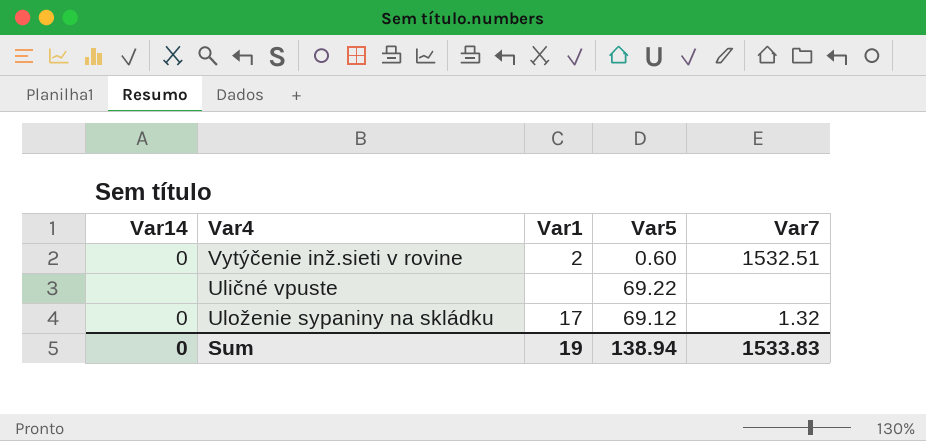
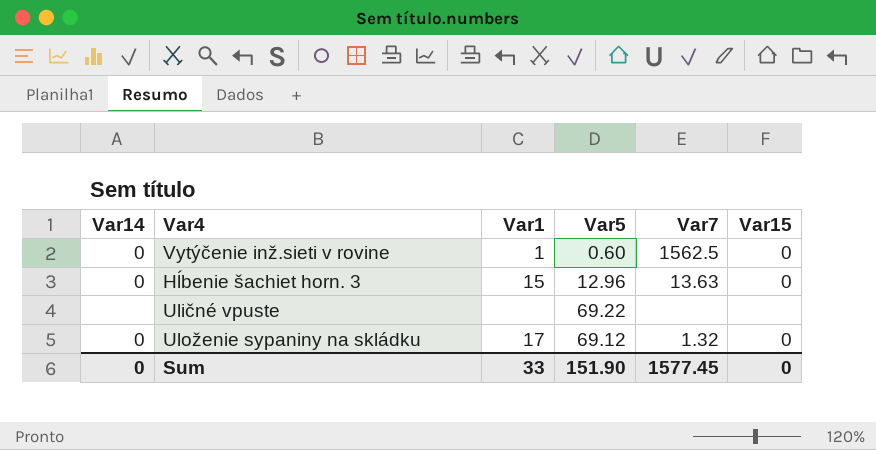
column Var15 | position: none -> 6
Vytýčenie inž.sieti v rovine | Var1: 2 -> 1
Vytýčenie inž.sieti v rovine | Var7: 1532.51 -> 1562.5
row Hĺbenie šachiet horn. 3: none -> 0 | 15 | 12.96 | 13.63 | 0
Sum | Var1: 19 -> 33
Sum | Var5: 138.94 -> 151.90
Sum | Var7: 1533.83 -> 1577.45

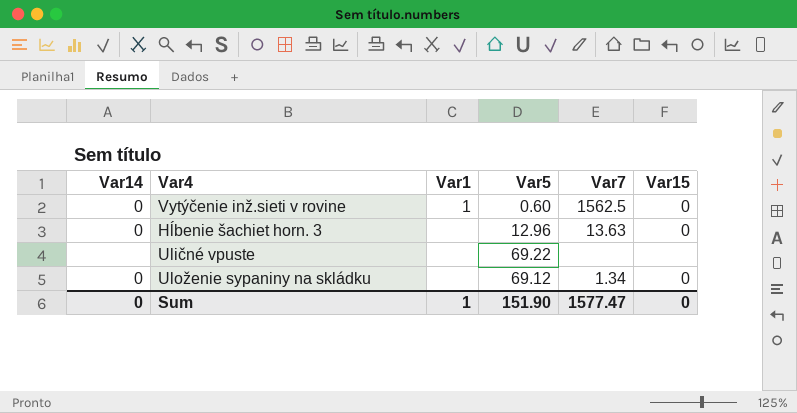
Hĺbenie šachiet horn. 3 | Var1: 15 -> none
Uloženie sypaniny na skládku | Var1: 17 -> none
Uloženie sypaniny na skládku | Var7: 1.32 -> 1.34
Sum | Var1: 33 -> 1
Sum | Var7: 1577.45 -> 1577.47

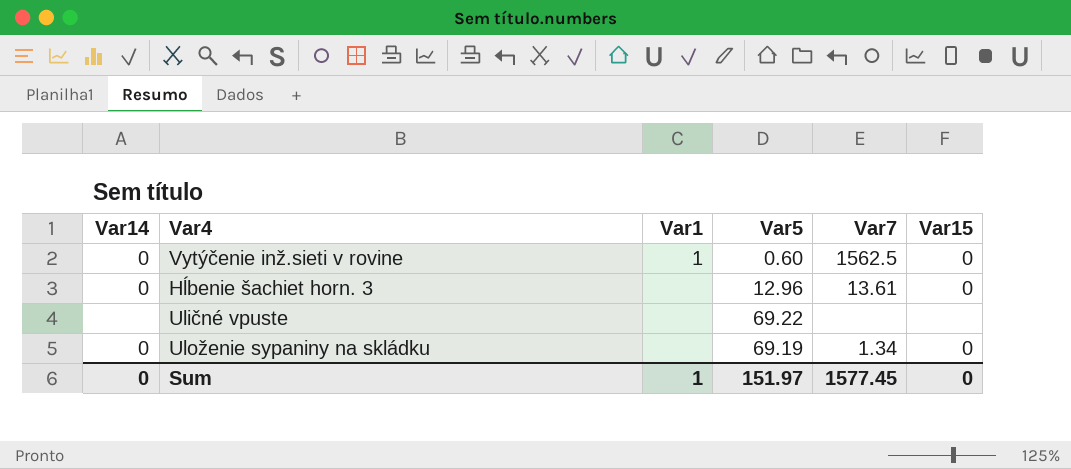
Hĺbenie šachiet horn. 3 | Var7: 13.63 -> 13.61
Uloženie sypaniny na skládku | Var5: 69.12 -> 69.19
Sum | Var5: 151.90 -> 151.97
Sum | Var7: 1577.47 -> 1577.45

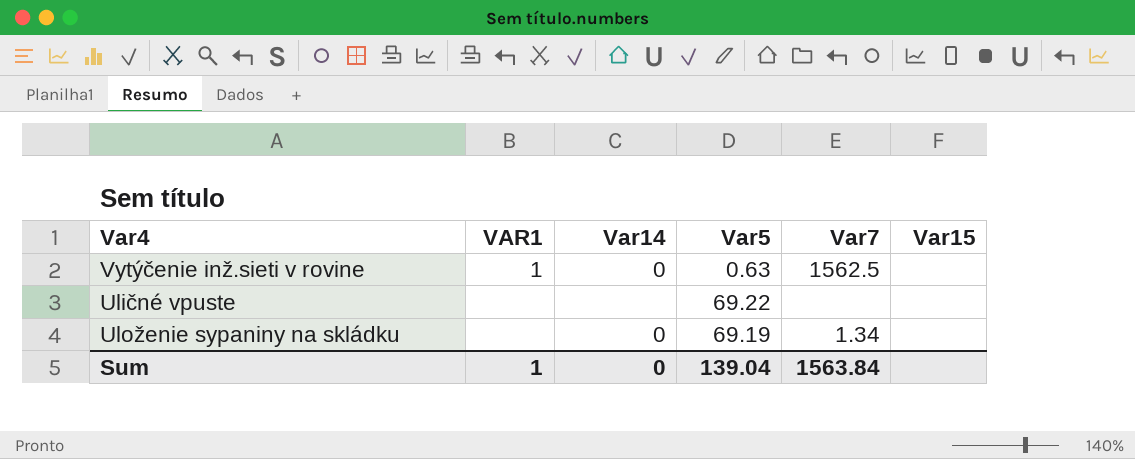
column name: Var1 -> VAR1
column Var14 | position: 1 -> 3
row Hĺbenie šachiet horn. 3: 0 | none | 12.96 | 13.61 | 0 -> none
Vytýčenie inž.sieti v rovine | Var5: 0.60 -> 0.63
Vytýčenie inž.sieti v rovine | Var15: 0 -> none
Uloženie sypaniny na skládku | Var15: 0 -> none
Sum | Var5: 151.97 -> 139.04
Sum | Var7: 1577.45 -> 1563.84
Sum | Var15: 0 -> none

